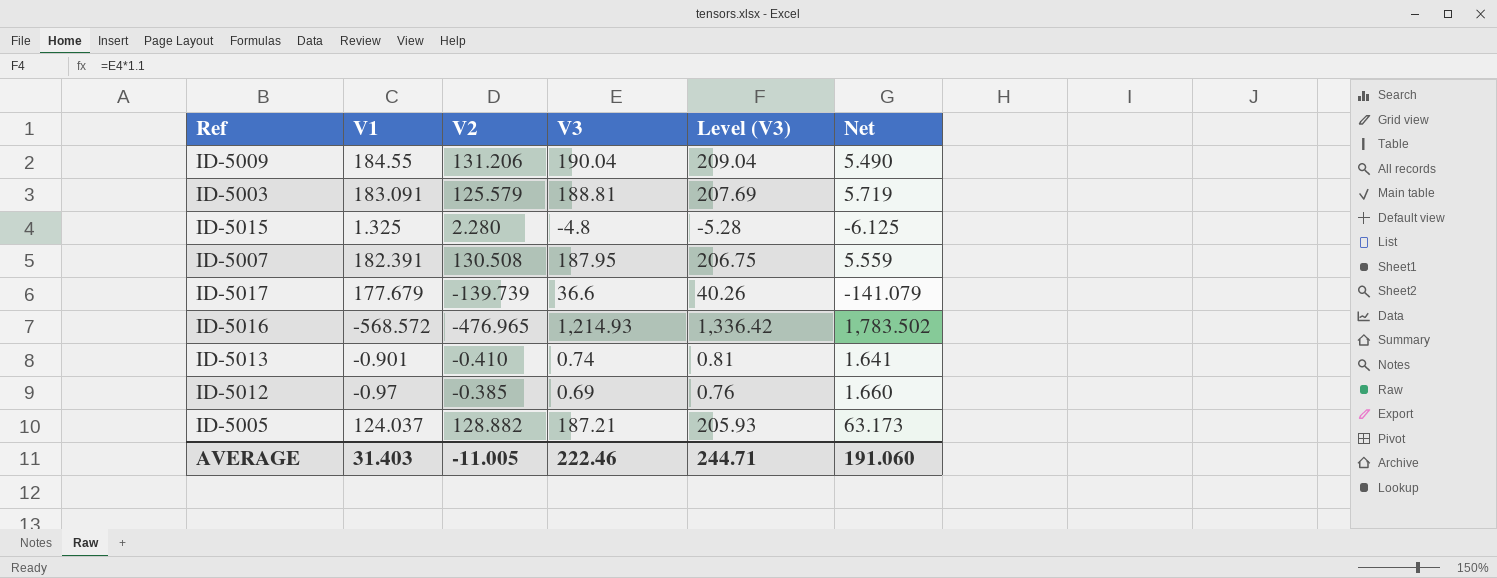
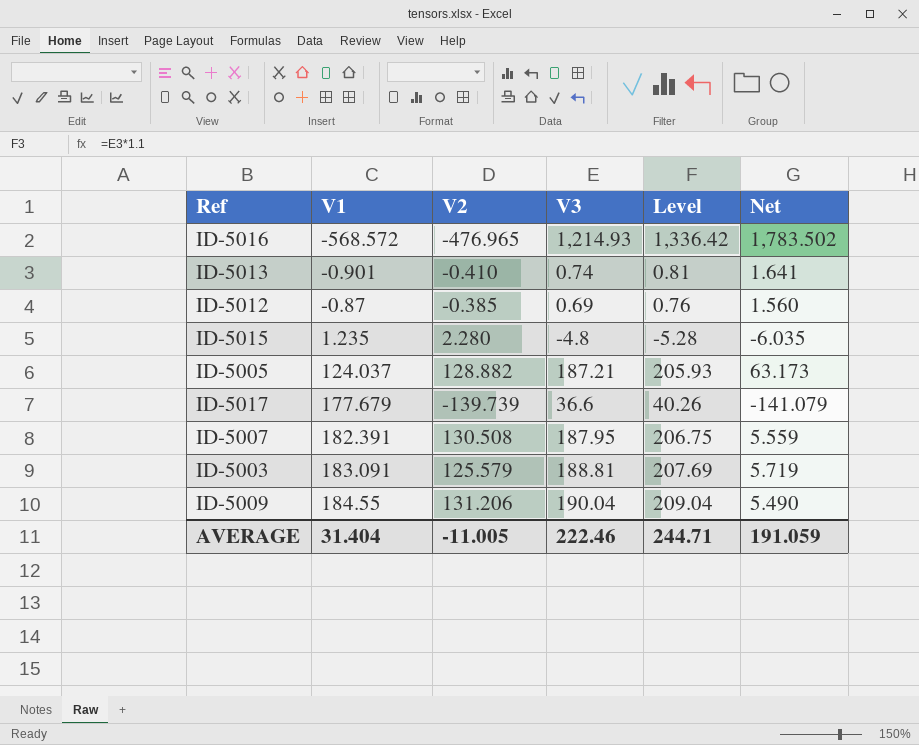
row order: none -> V1 ascending
column name: Level (V3) -> Level
ID-5012 | V1: -0.97 -> -0.87
ID-5012 | Net: 1.660 -> 1.560
ID-5015 | V1: 1.325 -> 1.235
ID-5015 | Net: -6.125 -> -6.035
AVERAGE | V1: 31.403 -> 31.404
AVERAGE | Net: 191.060 -> 191.059

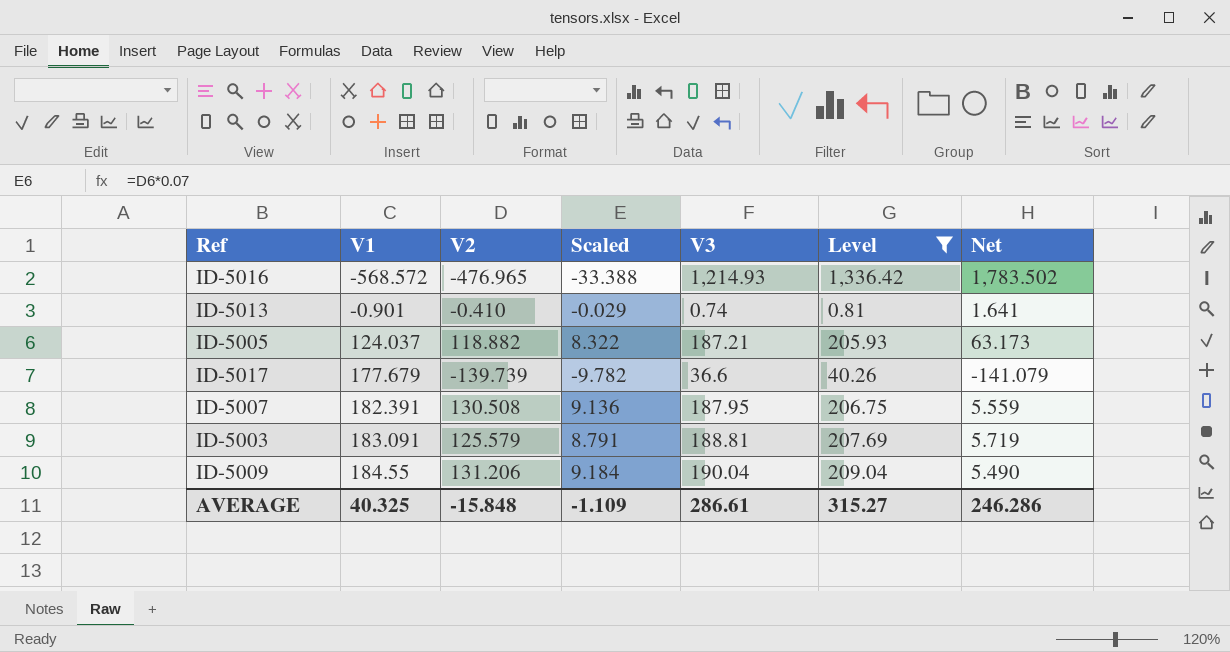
filter: none -> Level >= 0.81
column Scaled | formula: none -> [V2] * 0.07
ID-5005 | V2: 128.882 -> 118.882
AVERAGE | V1: 31.404 -> 40.325
AVERAGE | V2: -11.005 -> -15.848
AVERAGE | V3: 222.46 -> 286.61
AVERAGE | Level: 244.71 -> 315.27
AVERAGE | Net: 191.059 -> 246.286

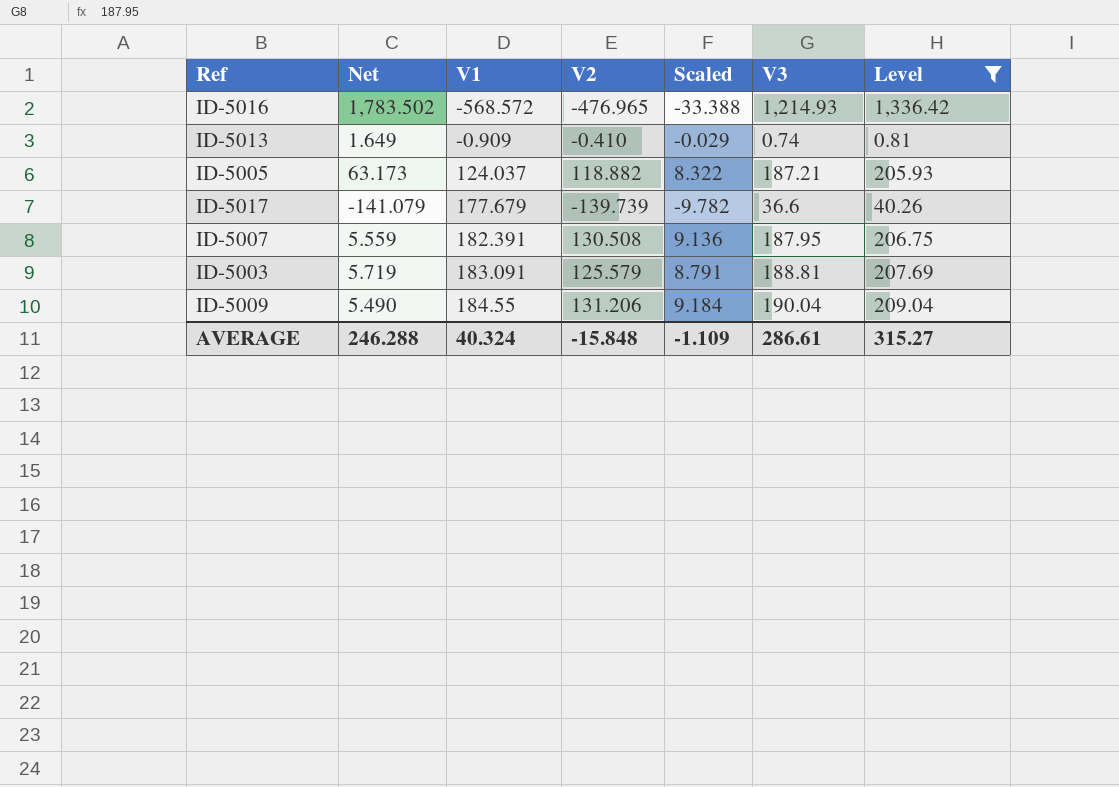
column Net | position: 7 -> 2
ID-5013 | Net: 1.641 -> 1.649
ID-5013 | V1: -0.901 -> -0.909
AVERAGE | Net: 246.286 -> 246.288
AVERAGE | V1: 40.325 -> 40.324

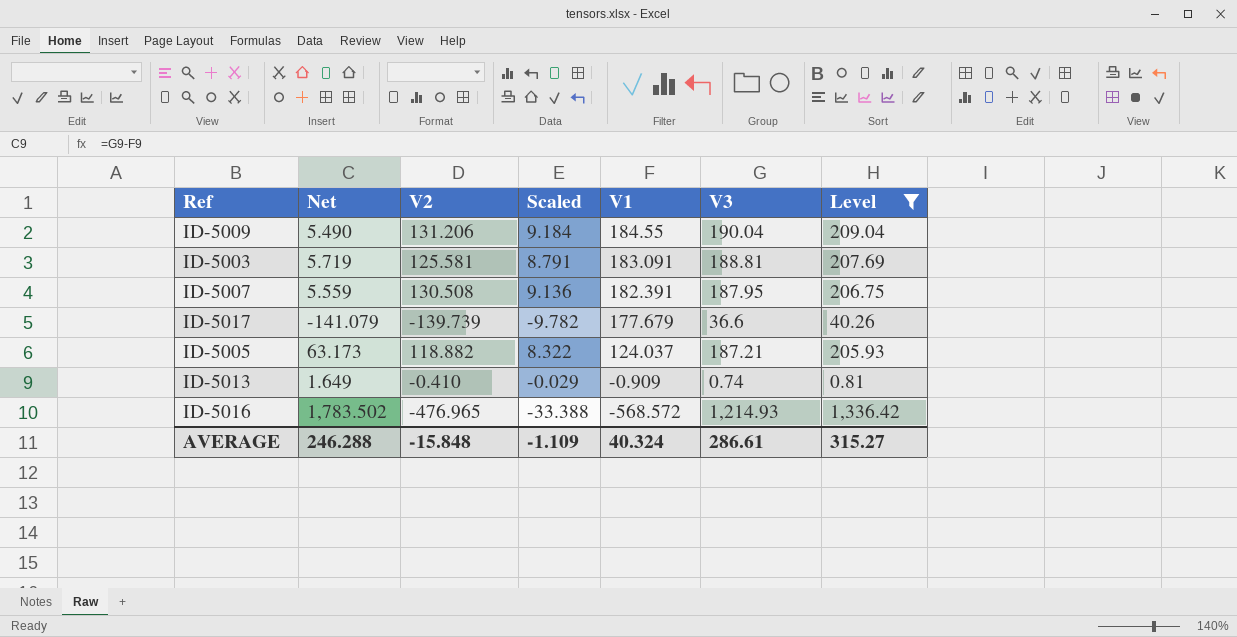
row order: V1 ascending -> V1 descending
column V1 | position: 3 -> 5
ID-5003 | V2: 125.579 -> 125.581

